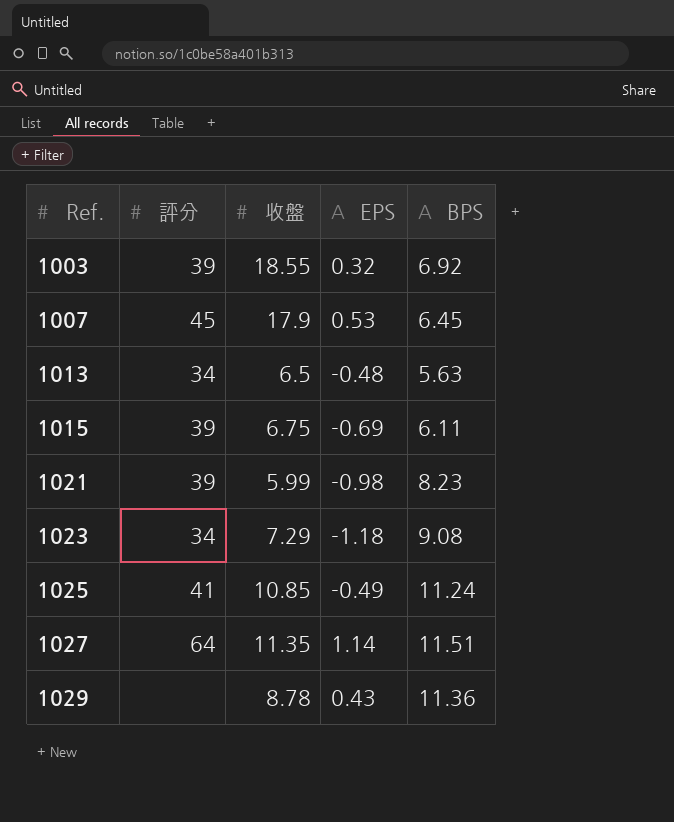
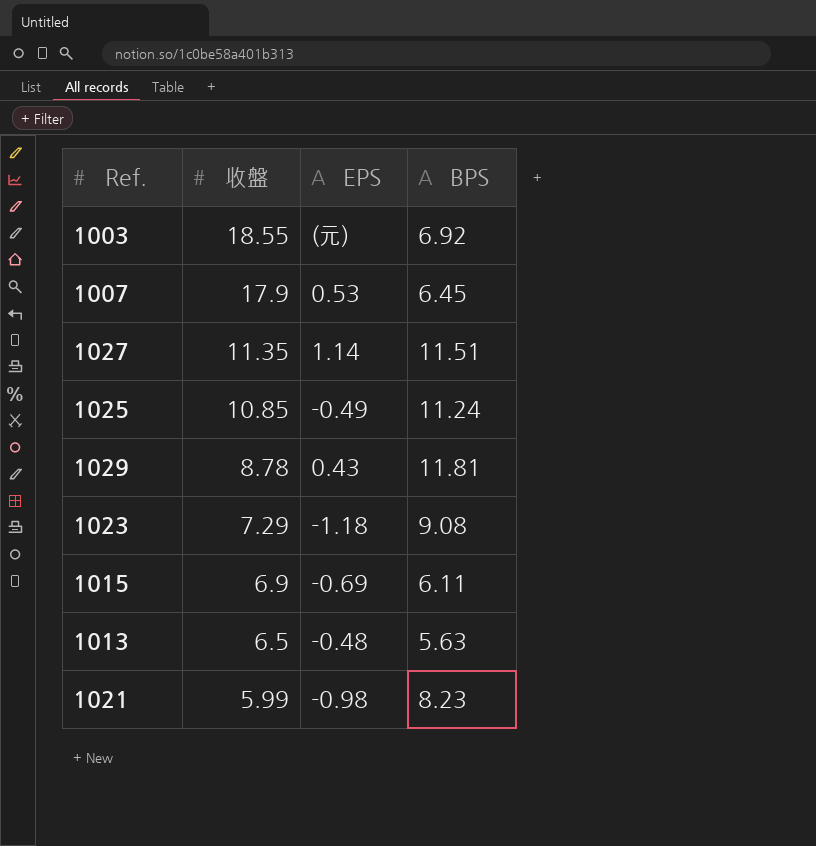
row order: Ref. ascending -> 收盤 descending
column 評分 | position: 2 -> none
1003 | EPS: 0.32 -> (元)
1029 | BPS: 11.36 -> 11.81
1015 | 收盤: 6.75 -> 6.9

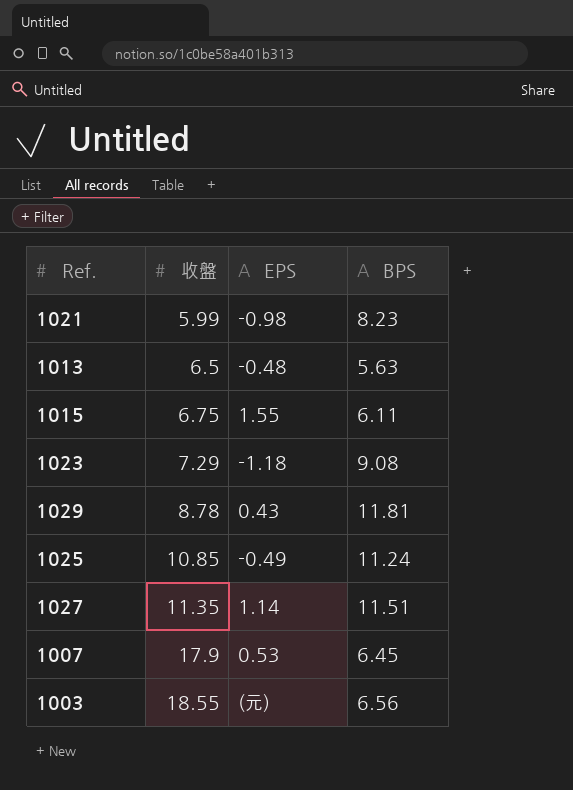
row order: 收盤 descending -> 收盤 ascending
1015 | 收盤: 6.9 -> 6.75
1015 | EPS: -0.69 -> 1.55
1003 | BPS: 6.92 -> 6.56

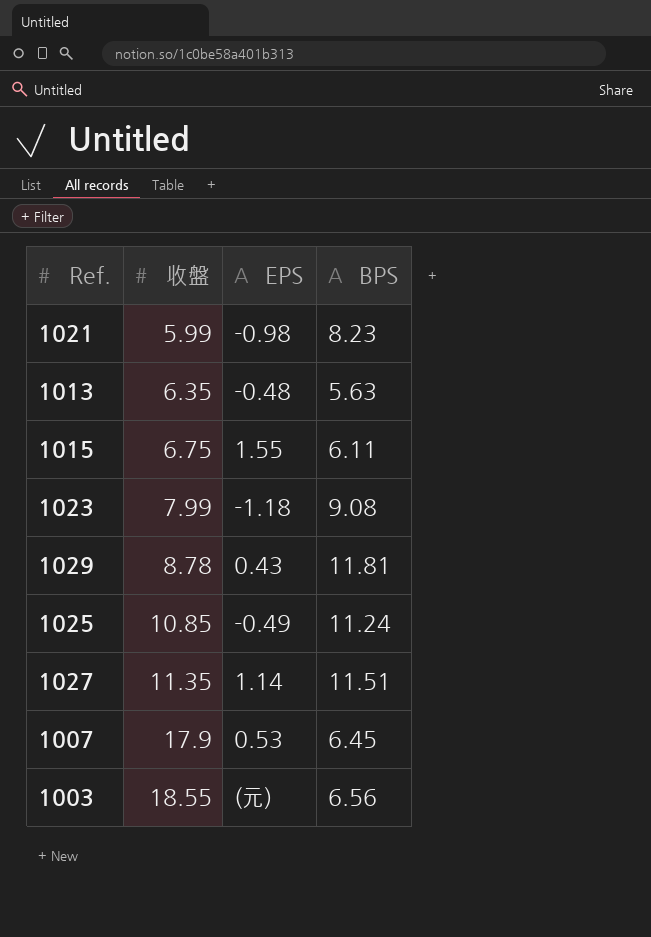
1013 | 收盤: 6.5 -> 6.35
1023 | 收盤: 7.29 -> 7.99

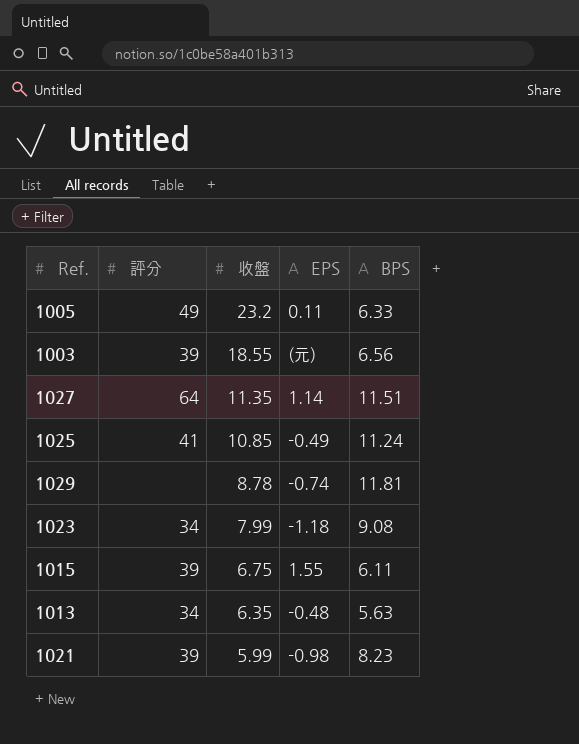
row order: 收盤 ascending -> 收盤 descending
column 評分 | position: none -> 2
row 1007: 17.9 | 0.53 | 6.45 -> none
row 1005: none -> 49 | 23.2 | 0.11 | 6.33
1029 | EPS: 0.43 -> -0.74

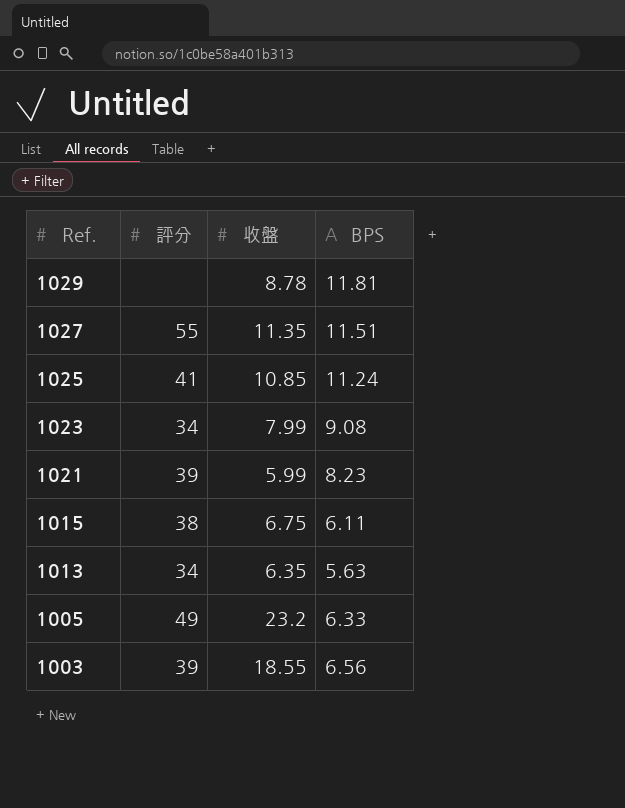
row order: 收盤 descending -> Ref. descending
column EPS | position: 4 -> none
1027 | 評分: 64 -> 55
1015 | 評分: 39 -> 38

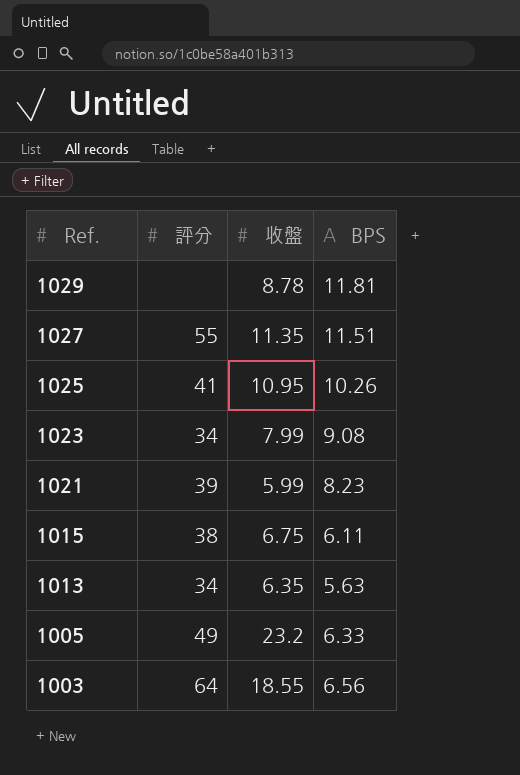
1025 | 收盤: 10.85 -> 10.95
1025 | BPS: 11.24 -> 10.26
1003 | 評分: 39 -> 64

